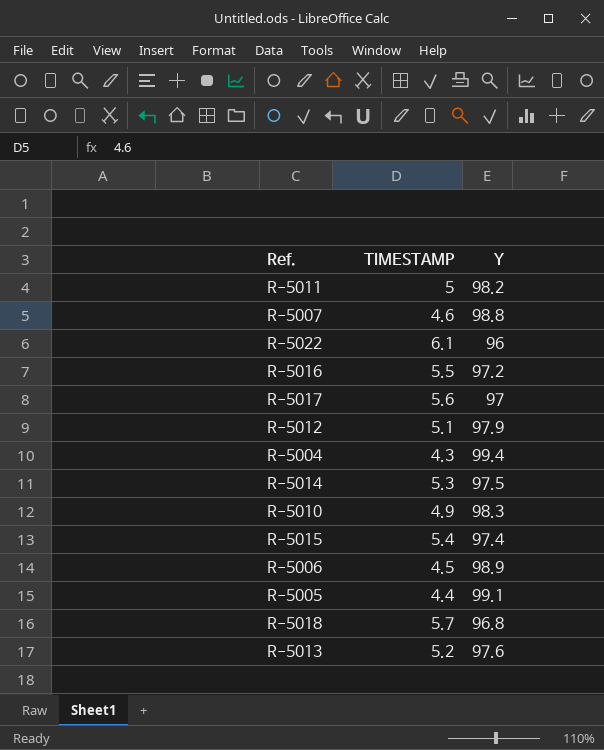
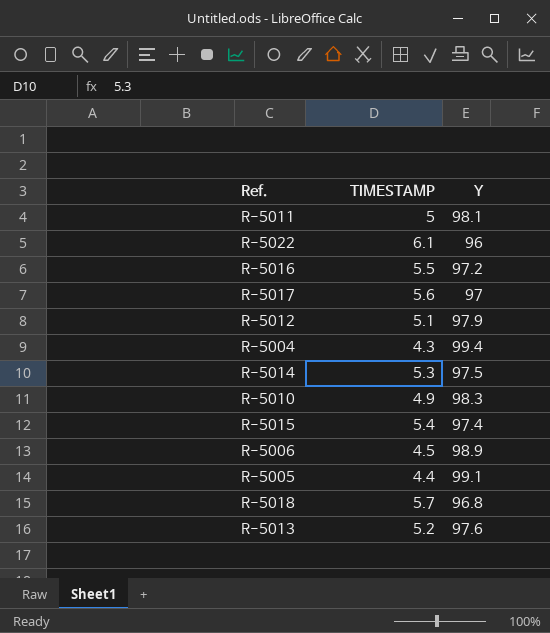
row R-5007: 4.6 | 98.8 -> none
R-5011 | Y: 98.2 -> 98.1

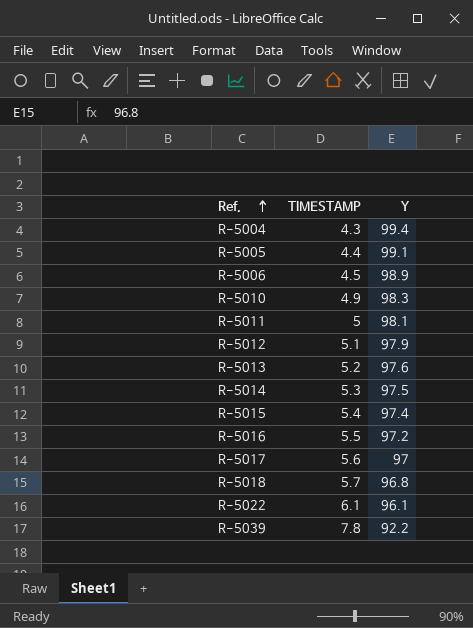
row order: none -> Ref. ascending
R-5022 | Y: 96 -> 96.1
row R-5039: none -> 7.8 | 92.2

